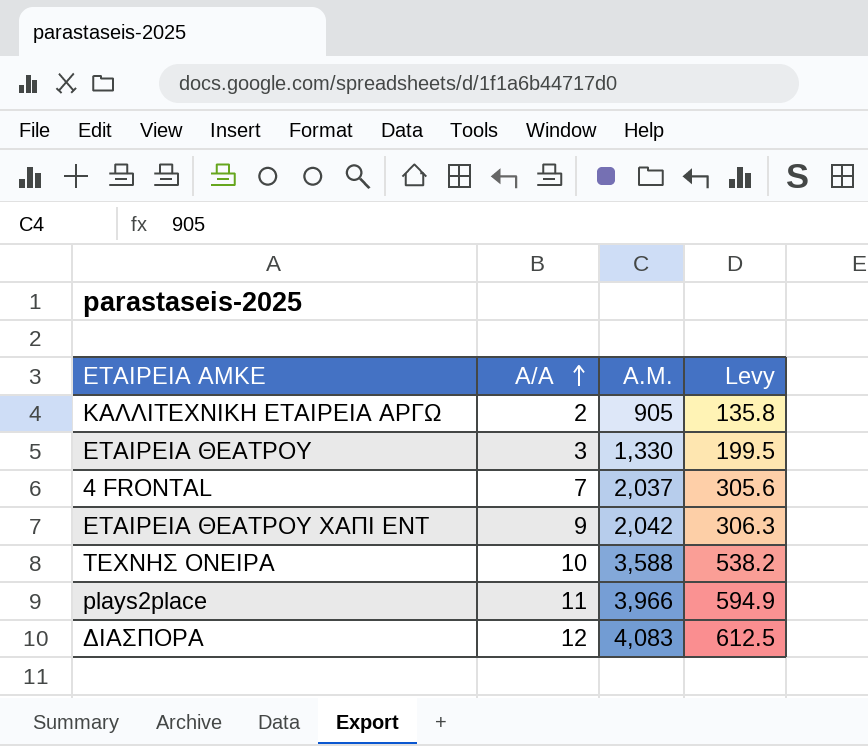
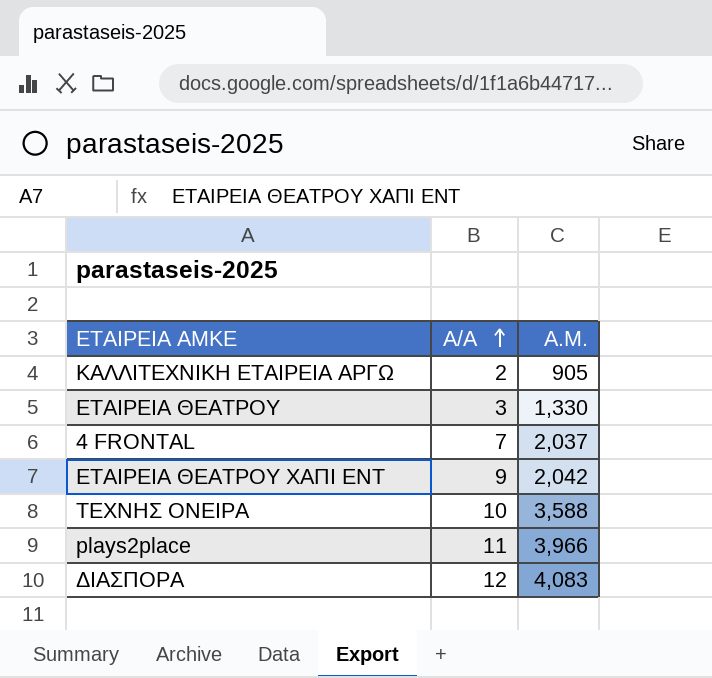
column Levy | formula: [Α.Μ.] * 0.15 -> none

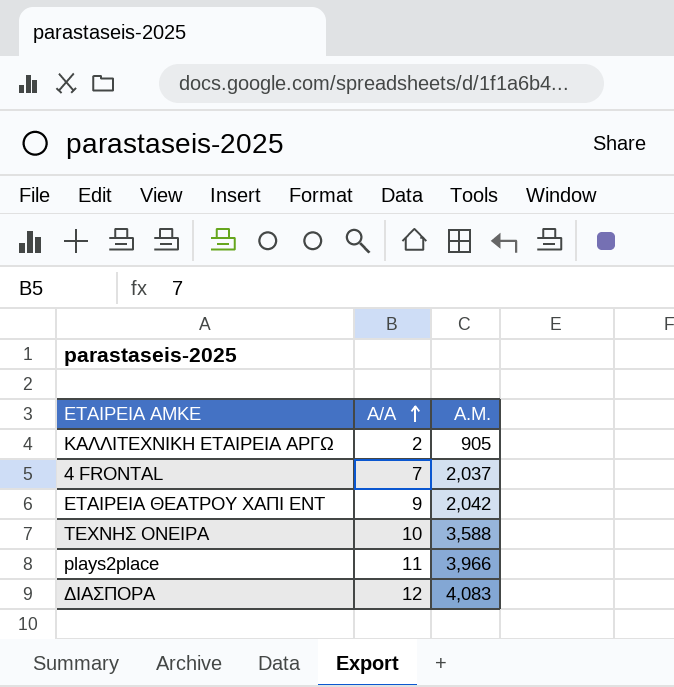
row ΕΤΑΙΡΕΙΑ ΘΕΑΤΡΟΥ: 3 | 1,330 -> none

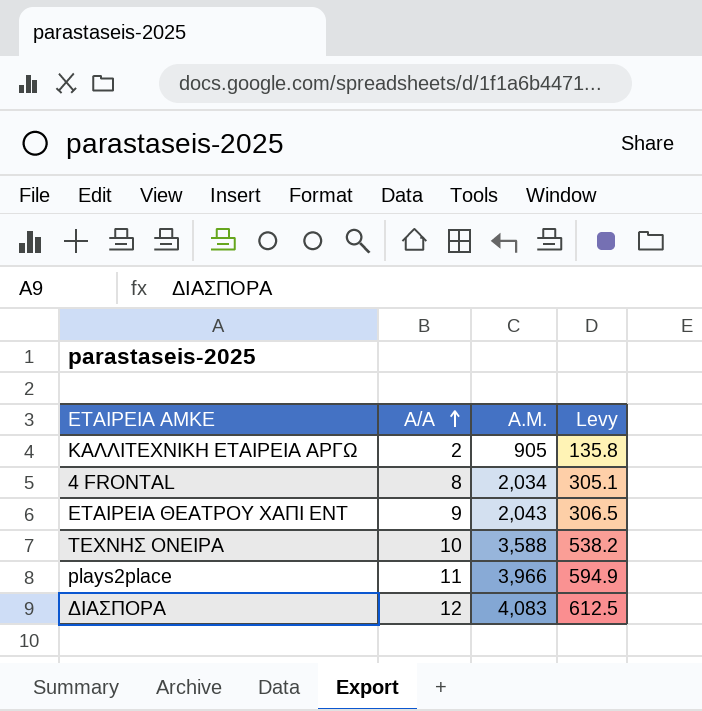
column Levy | formula: none -> [Α.Μ.] * 0.15
4 FRONTAL | Α/Α: 7 -> 8
4 FRONTAL | Α.Μ.: 2,037 -> 2,034
ΕΤΑΙΡEΙΑ ΘΕΑΤΡΟΥ XAΠΙ ΕΝΤ | Α.Μ.: 2,042 -> 2,043

